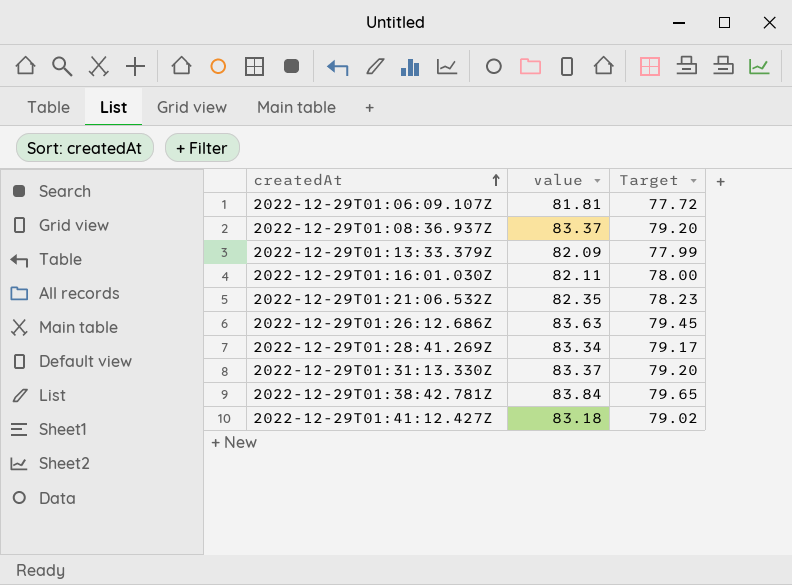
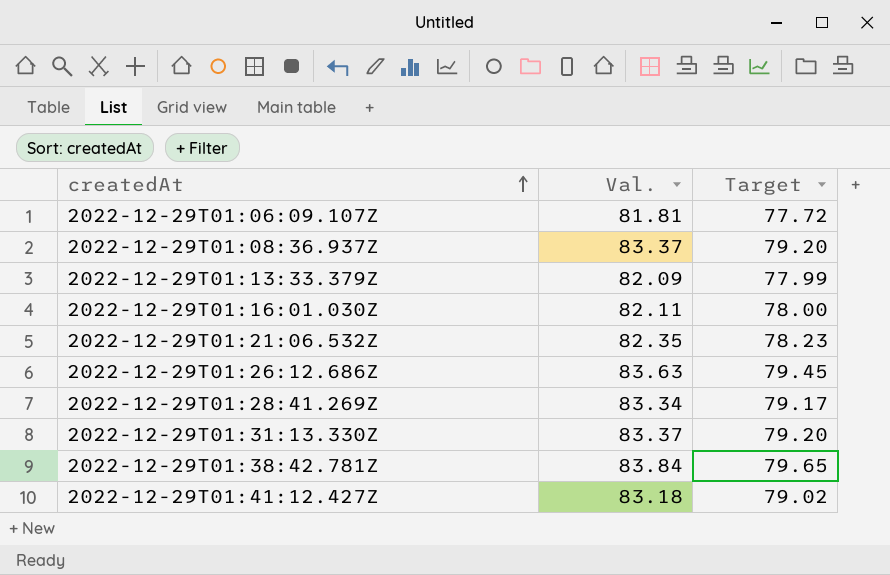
column name: value -> Val.

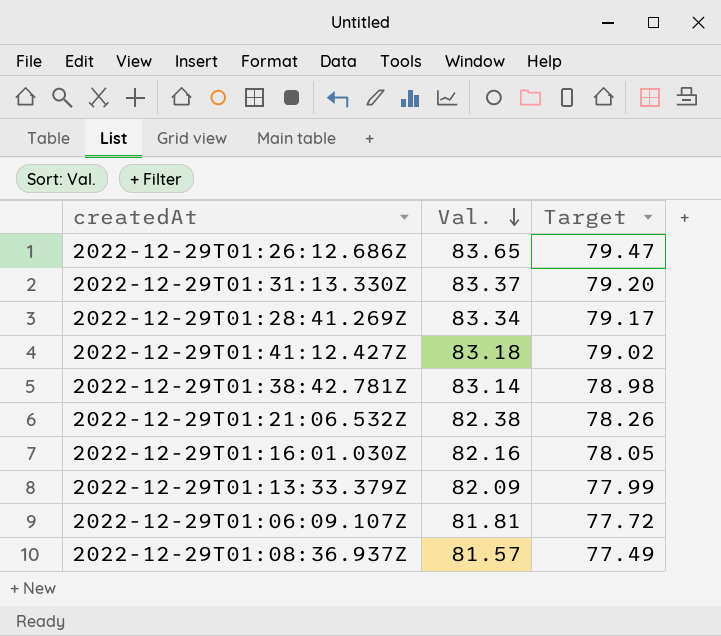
row order: createdAt ascending -> Val. descending
2022-12-29T01:26:12.686Z | Val.: 83.63 -> 83.65
2022-12-29T01:26:12.686Z | Target: 79.45 -> 79.47
2022-12-29T01:38:42.781Z | Val.: 83.84 -> 83.14
2022-12-29T01:38:42.781Z | Target: 79.65 -> 78.98
2022-12-29T01:21:06.532Z | Val.: 82.35 -> 82.38
2022-12-29T01:21:06.532Z | Target: 78.23 -> 78.26
2022-12-29T01:16:01.030Z | Val.: 82.11 -> 82.16
2022-12-29T01:16:01.030Z | Target: 78.00 -> 78.05
2022-12-29T01:08:36.937Z | Val.: 83.37 -> 81.57
2022-12-29T01:08:36.937Z | Target: 79.20 -> 77.49

